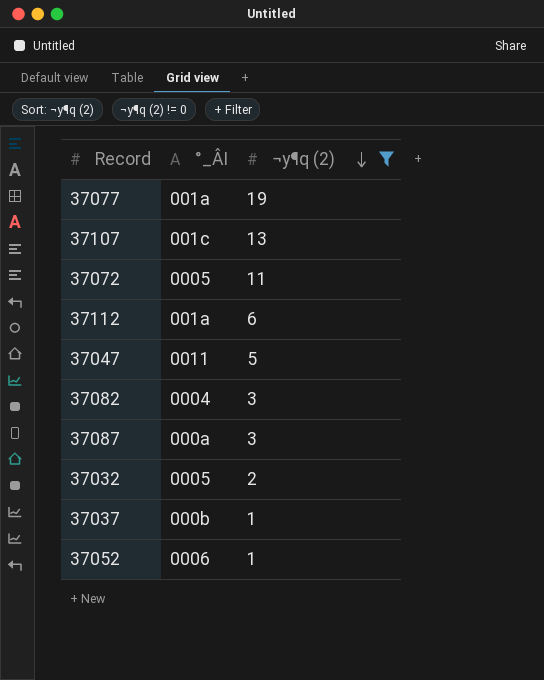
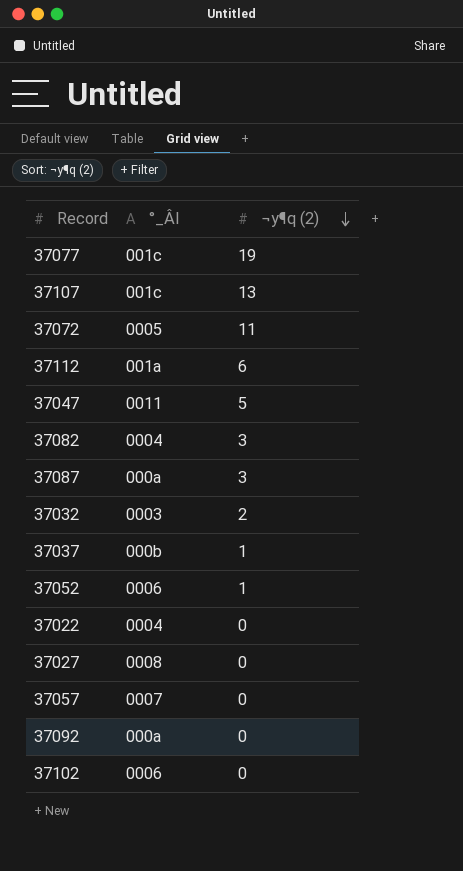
filter: ¬y¶q (2) != 0 -> none
37077 | °_ÂI: 001a -> 001c
37032 | °_ÂI: 0005 -> 0003

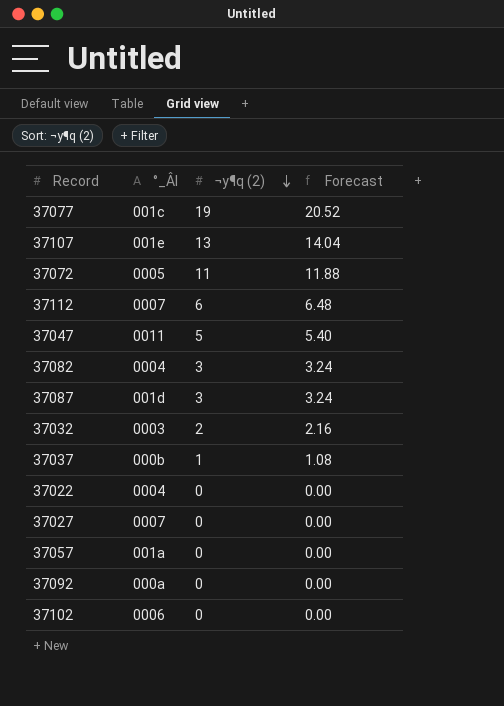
column Forecast | formula: none -> [¬y¶q (2)] * 1.08
row 37052: 0006 | 1 -> none
37107 | °_ÂI: 001c -> 001e
37112 | °_ÂI: 001a -> 0007
37087 | °_ÂI: 000a -> 001d
37027 | °_ÂI: 0008 -> 0007
37057 | °_ÂI: 0007 -> 001a

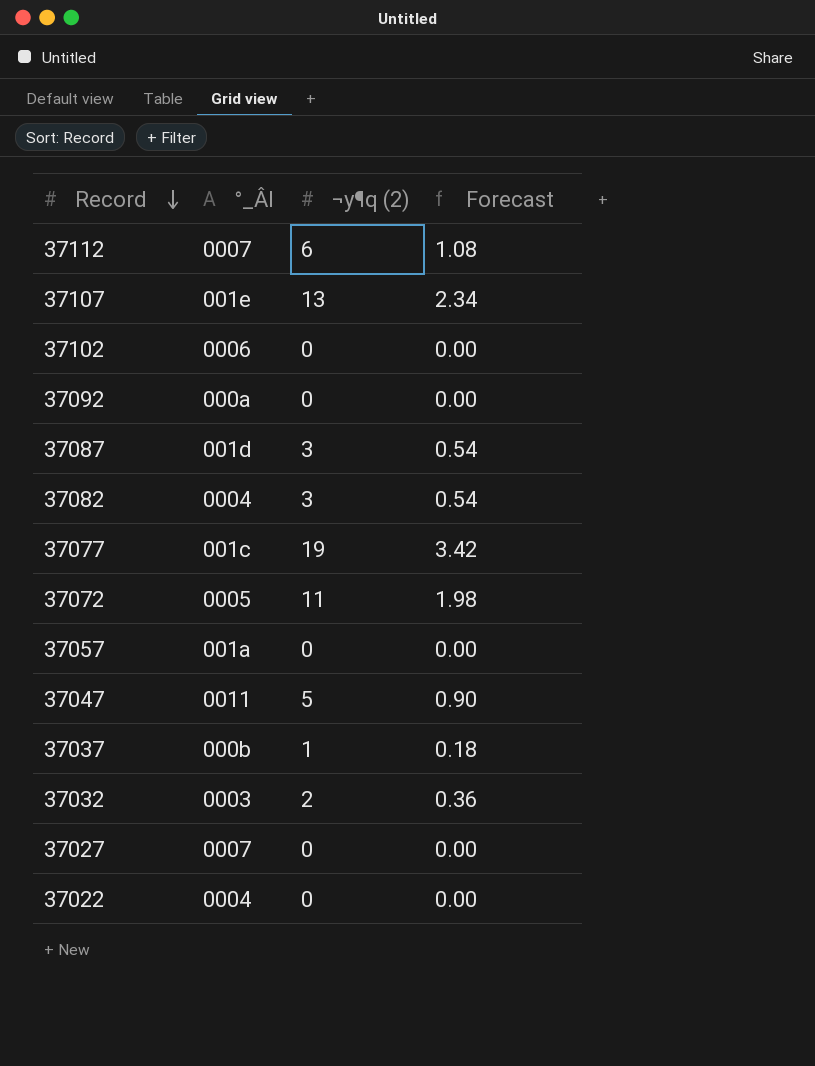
row order: ¬y¶q (2) descending -> Record descending
column Forecast | formula: [¬y¶q (2)] * 1.08 -> [¬y¶q (2)] * 0.18

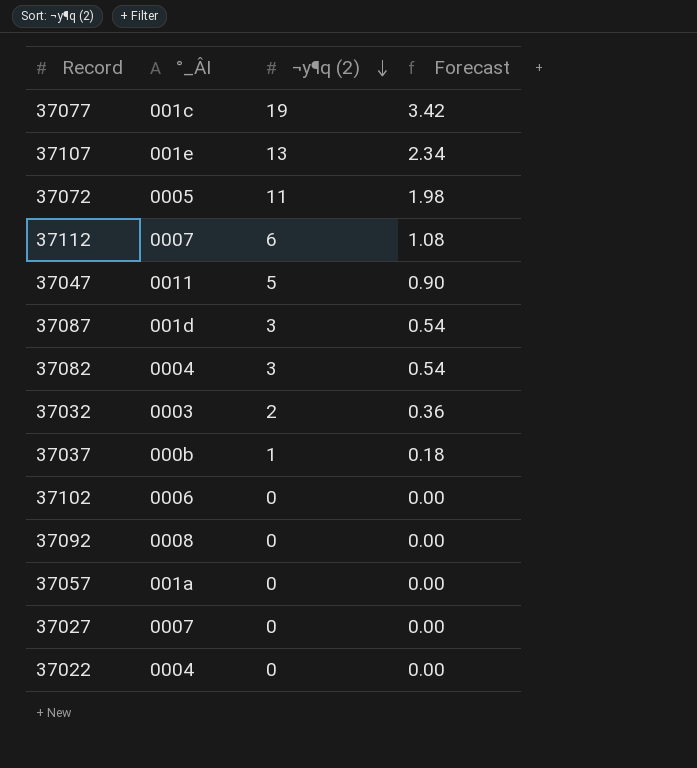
row order: Record descending -> ¬y¶q (2) descending
37092 | °_ÂI: 000a -> 0008

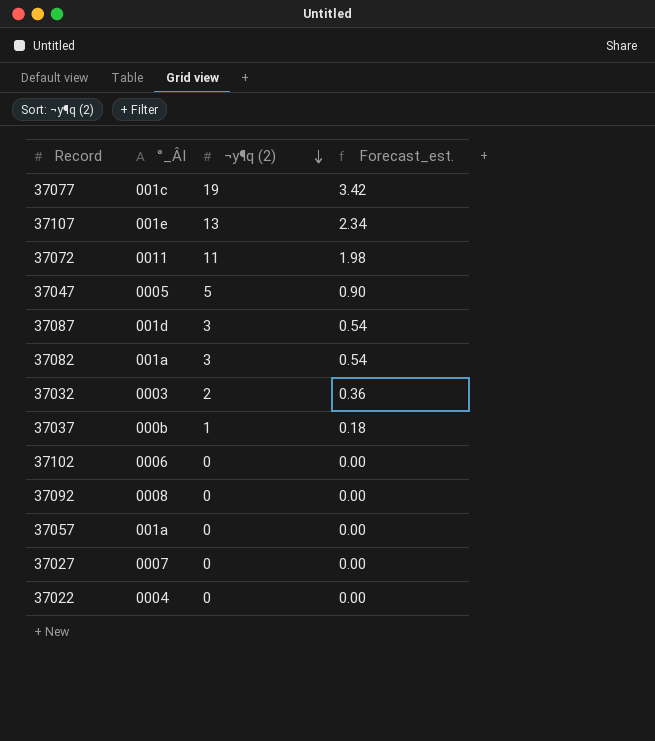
column name: Forecast -> Forecast_est.
row 37112: 0007 | 6 | 1.08 -> none
37072 | °_ÂI: 0005 -> 0011
37047 | °_ÂI: 0011 -> 0005
37082 | °_ÂI: 0004 -> 001a

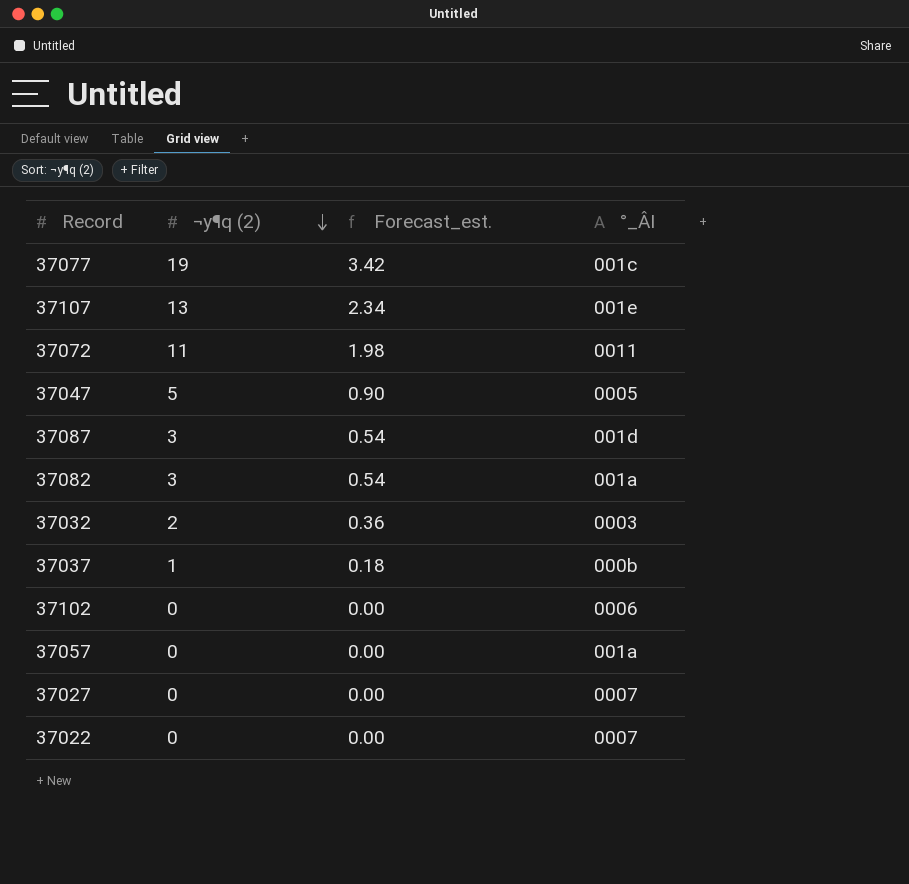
column °_ÂI | position: 2 -> 4
row 37092: 0008 | 0 | 0.00 -> none
37022 | °_ÂI: 0004 -> 0007

